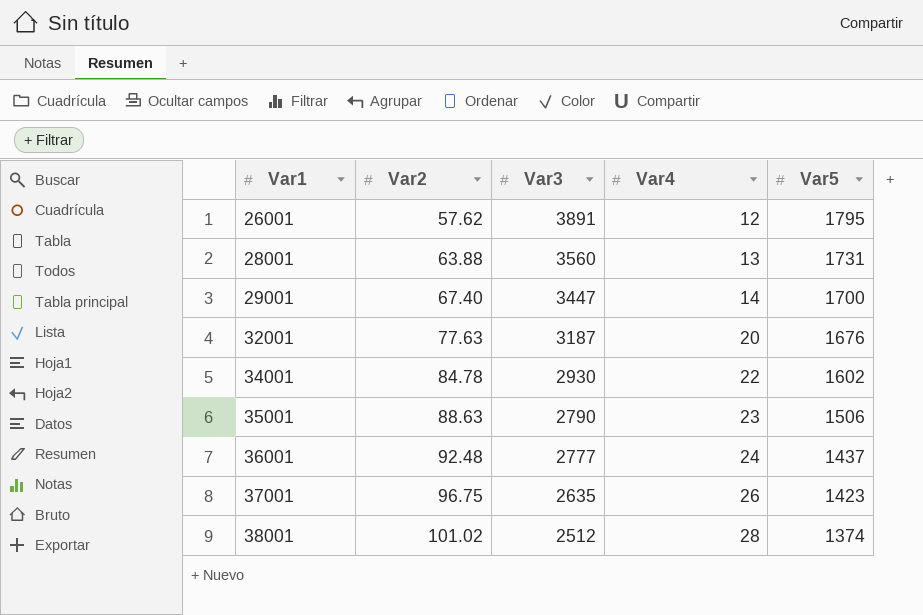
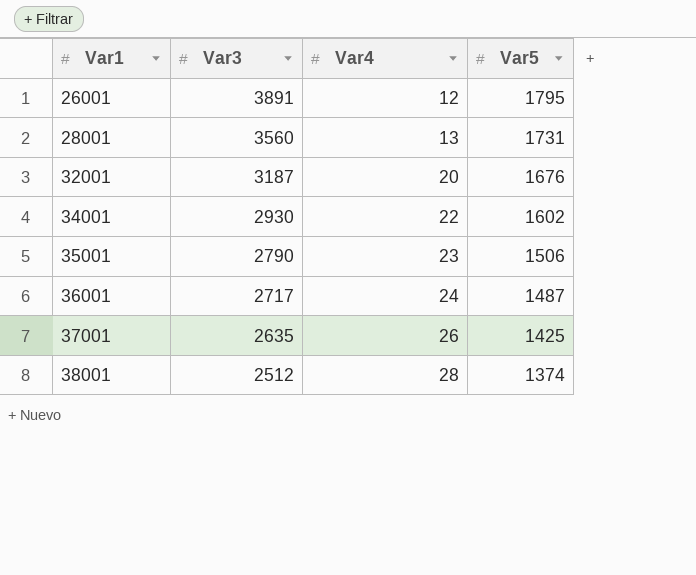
column Var2 | position: 2 -> none
row 29001: 67.40 | 3447 | 14 | 1700 -> none
36001 | Var3: 2777 -> 2717
36001 | Var5: 1437 -> 1487
37001 | Var5: 1423 -> 1425

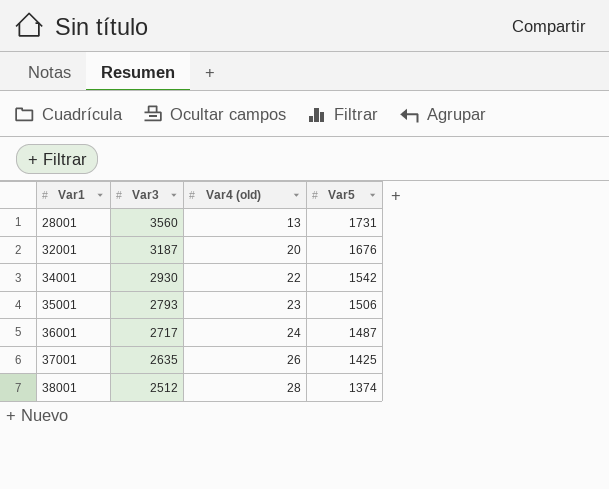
column name: Var4 -> Var4 (old)
row 26001: 3891 | 12 | 1795 -> none
34001 | Var5: 1602 -> 1542
35001 | Var3: 2790 -> 2793

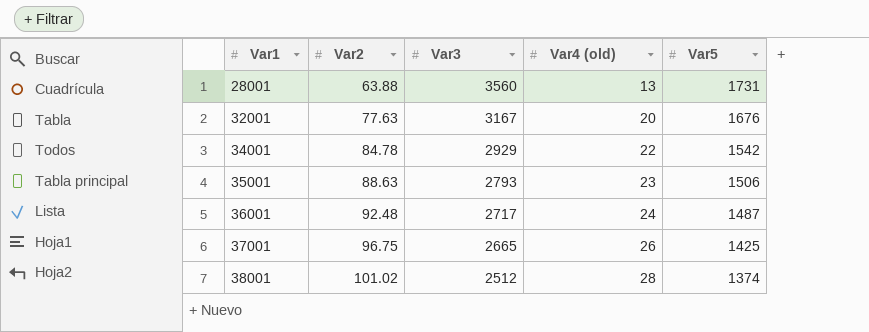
column Var2 | position: none -> 2
32001 | Var3: 3187 -> 3167
34001 | Var3: 2930 -> 2929
37001 | Var3: 2635 -> 2665

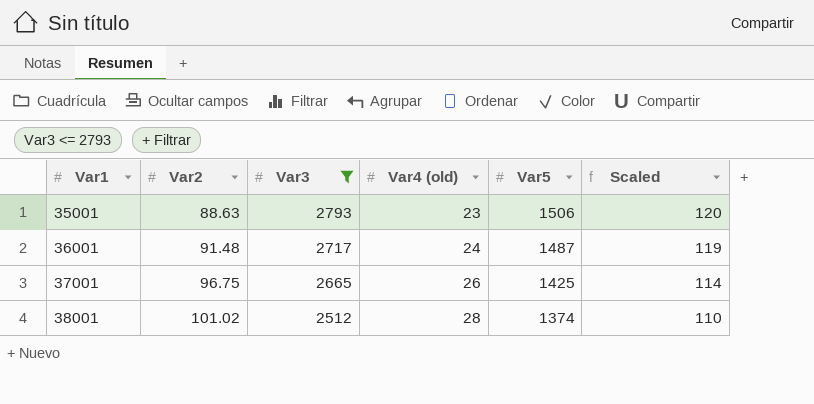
filter: none -> Var3 <= 2793
column Scaled | formula: none -> [Var5] * 0.08
36001 | Var2: 92.48 -> 91.48

